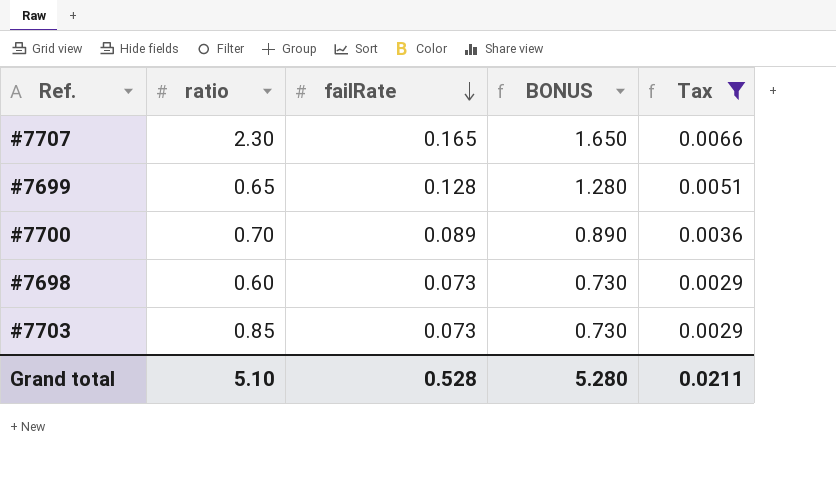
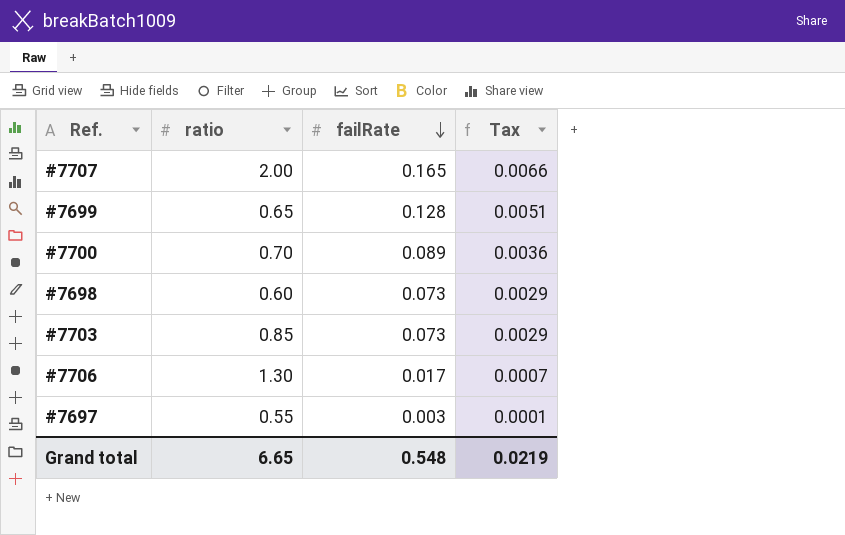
filter: Tax >= 0.0029 -> none
column BONUS | formula: [failRate] * 10 -> none
#7707 | ratio: 2.30 -> 2.00
Grand total | ratio: 5.10 -> 6.65
Grand total | failRate: 0.528 -> 0.548
Grand total | Tax: 0.0211 -> 0.0219

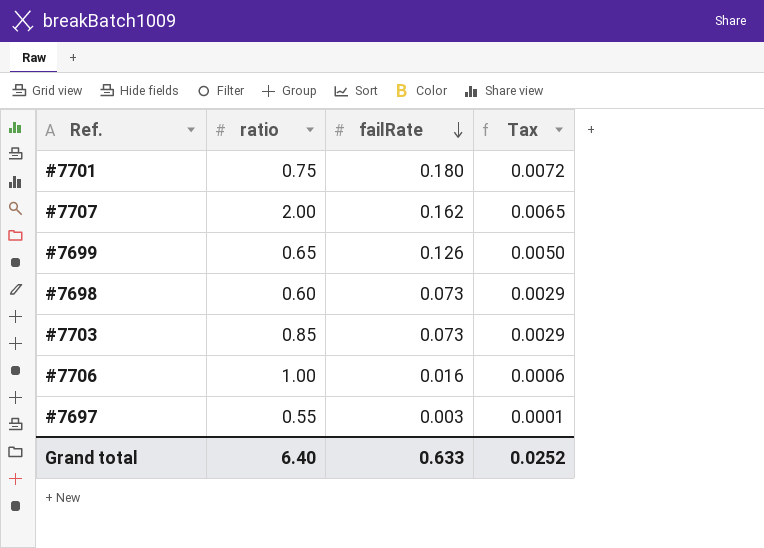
row #7700: 0.70 | 0.089 | 0.0036 -> none
row #7701: none -> 0.75 | 0.180 | 0.0072
#7707 | failRate: 0.165 -> 0.162
#7707 | Tax: 0.0066 -> 0.0065
#7699 | failRate: 0.128 -> 0.126
#7699 | Tax: 0.0051 -> 0.0050
#7706 | ratio: 1.30 -> 1.00
#7706 | failRate: 0.017 -> 0.016
#7706 | Tax: 0.0007 -> 0.0006
Grand total | ratio: 6.65 -> 6.40
Grand total | failRate: 0.548 -> 0.633
Grand total | Tax: 0.0219 -> 0.0252

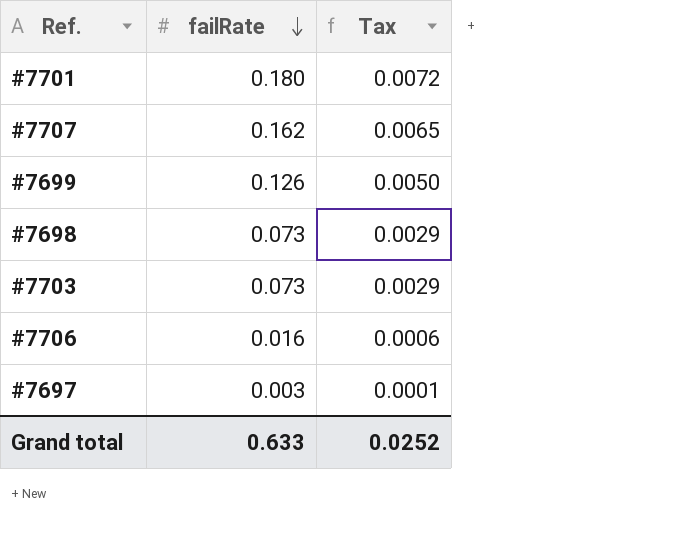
column ratio | position: 2 -> none

